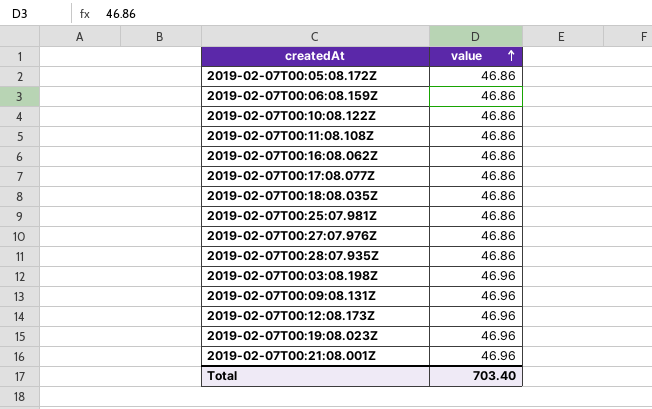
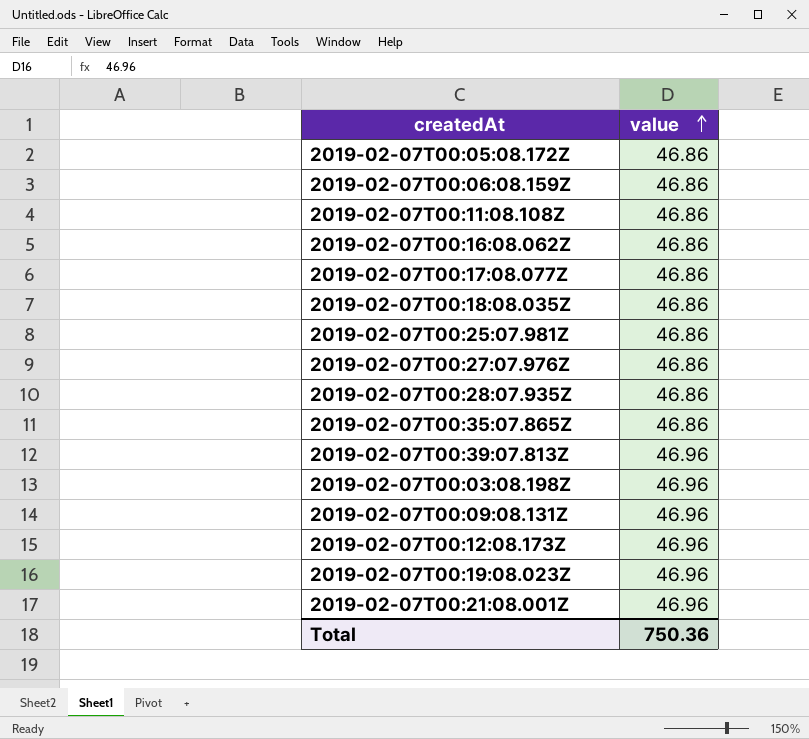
row 2019-02-07T00:10:08.122Z: 46.86 -> none
row 2019-02-07T00:35:07.865Z: none -> 46.86
row 2019-02-07T00:39:07.813Z: none -> 46.96
Total | value: 703.40 -> 750.36

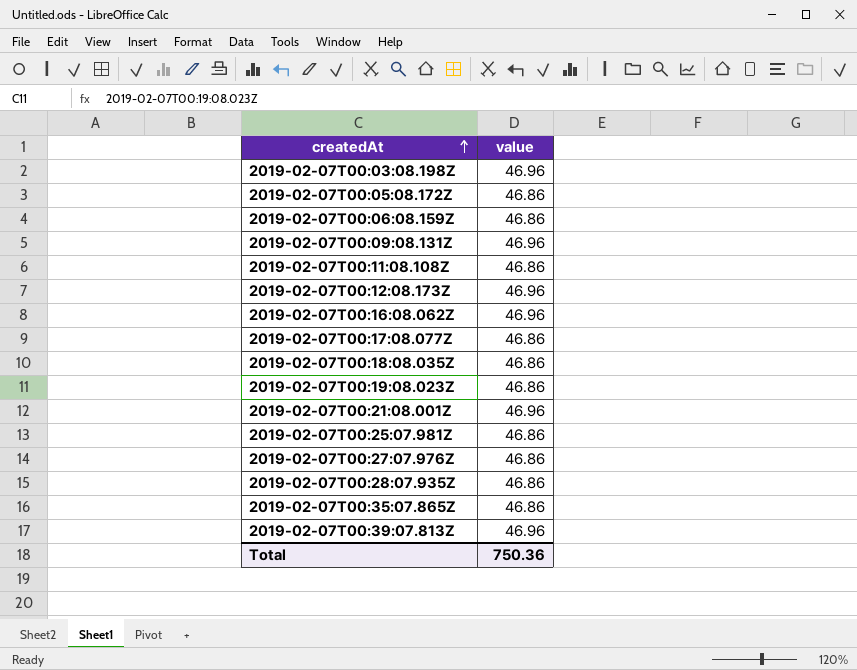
row order: value ascending -> createdAt ascending
2019-02-07T00:16:08.062Z | value: 46.86 -> 46.96
2019-02-07T00:19:08.023Z | value: 46.96 -> 46.86

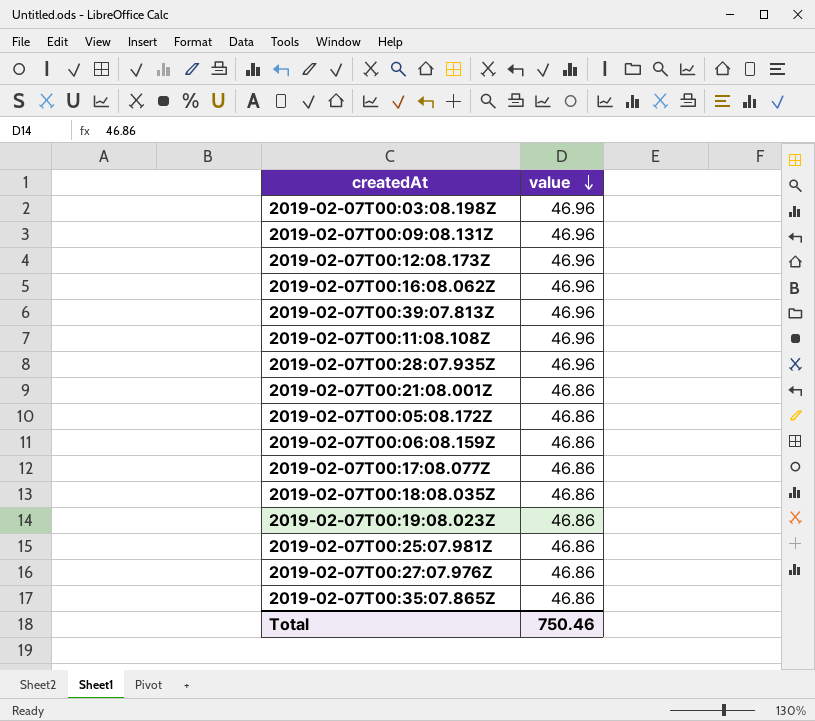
row order: createdAt ascending -> value descending
2019-02-07T00:11:08.108Z | value: 46.86 -> 46.96
2019-02-07T00:28:07.935Z | value: 46.86 -> 46.96
2019-02-07T00:21:08.001Z | value: 46.96 -> 46.86
Total | value: 750.36 -> 750.46

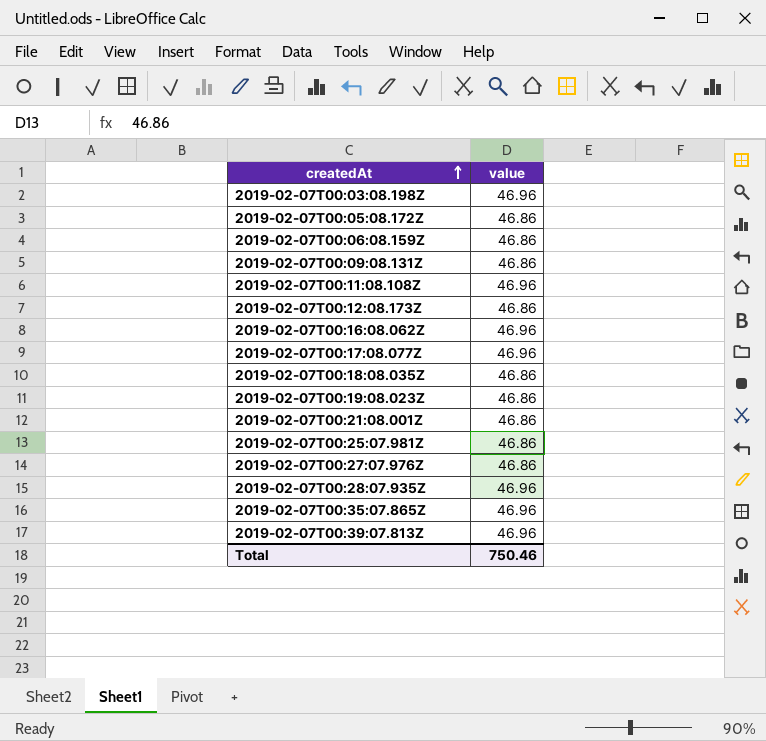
row order: value descending -> createdAt ascending
2019-02-07T00:09:08.131Z | value: 46.96 -> 46.86
2019-02-07T00:12:08.173Z | value: 46.96 -> 46.86
2019-02-07T00:17:08.077Z | value: 46.86 -> 46.96
2019-02-07T00:35:07.865Z | value: 46.86 -> 46.96

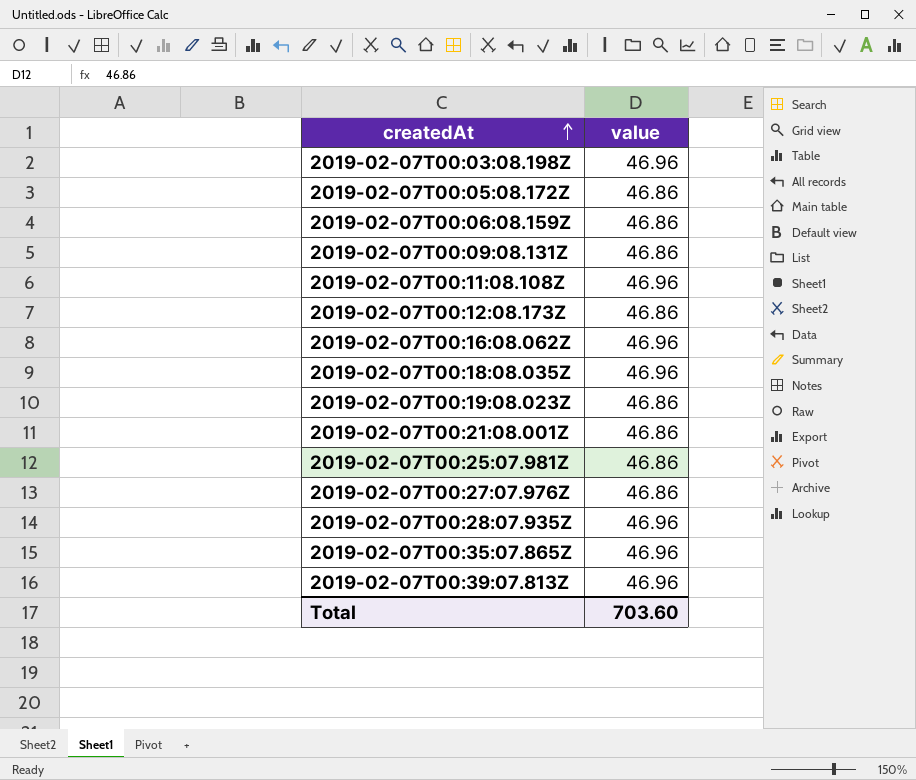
row 2019-02-07T00:17:08.077Z: 46.96 -> none
2019-02-07T00:18:08.035Z | value: 46.86 -> 46.96
Total | value: 750.46 -> 703.60

